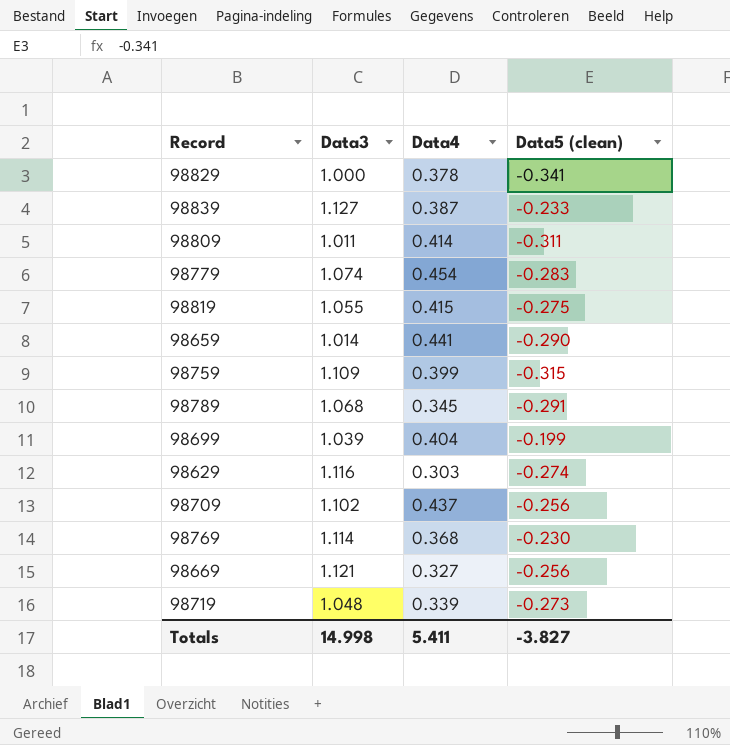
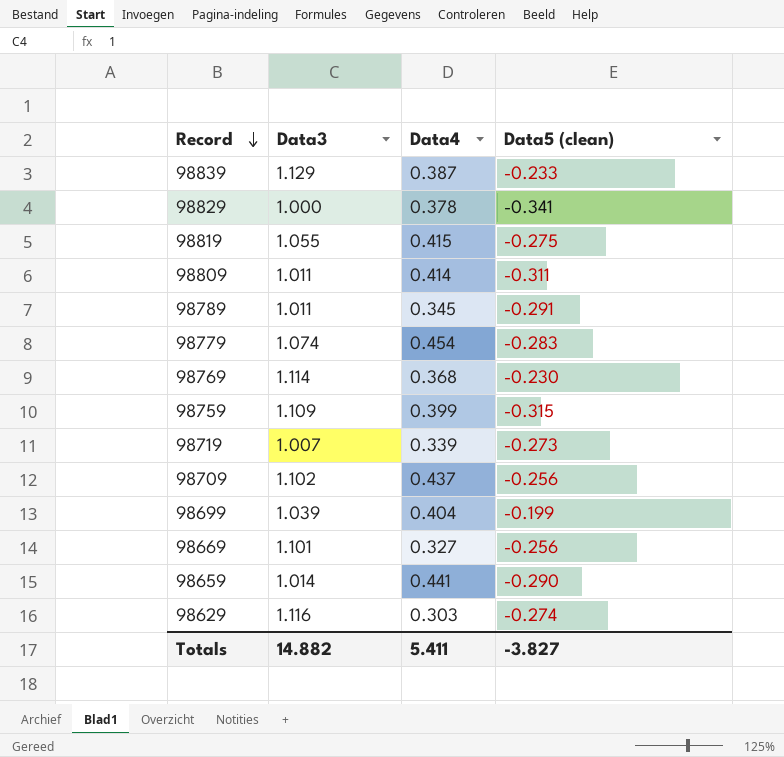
row order: none -> Record descending
98839 | Data3: 1.127 -> 1.129
98789 | Data3: 1.068 -> 1.011
98719 | Data3: 1.048 -> 1.007
98669 | Data3: 1.121 -> 1.101
Totals | Data3: 14.998 -> 14.882

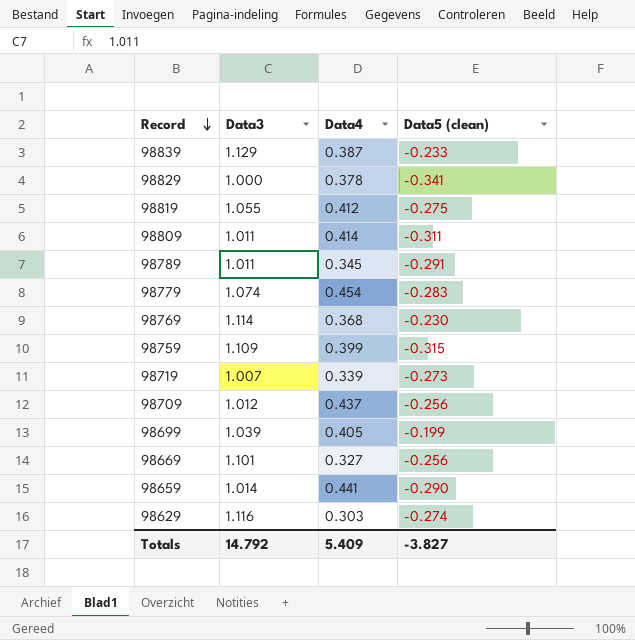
98819 | Data4: 0.415 -> 0.412
98709 | Data3: 1.102 -> 1.012
98699 | Data4: 0.404 -> 0.405
Totals | Data3: 14.882 -> 14.792
Totals | Data4: 5.411 -> 5.409

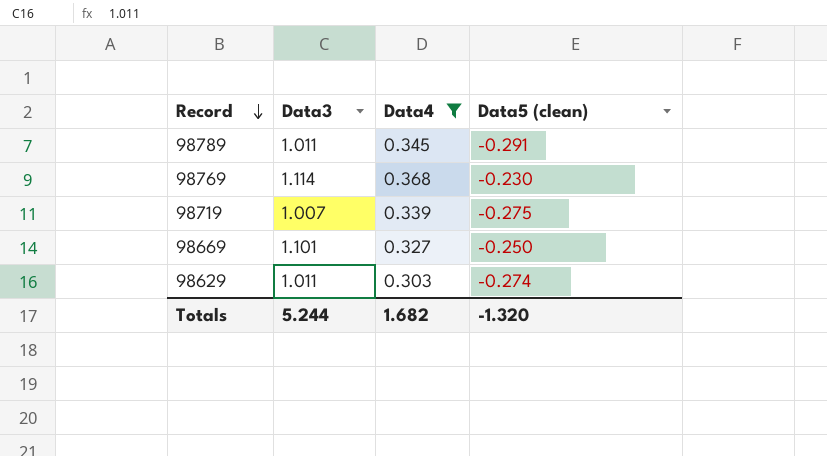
filter: none -> Data4 <= 0.368
98719 | Data5 (clean): -0.273 -> -0.275
98669 | Data5 (clean): -0.256 -> -0.250
98629 | Data3: 1.116 -> 1.011
Totals | Data3: 14.792 -> 5.244
Totals | Data4: 5.409 -> 1.682
Totals | Data5 (clean): -3.827 -> -1.320

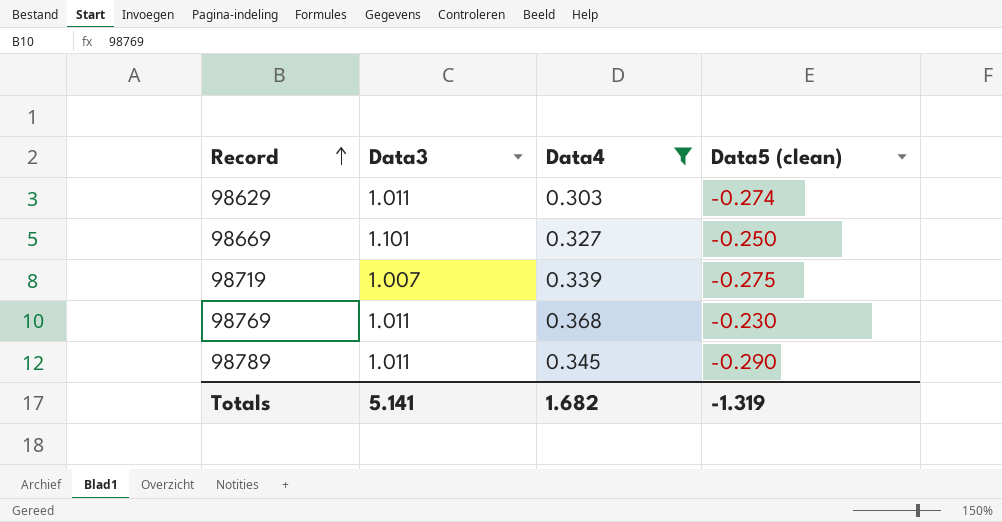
row order: Record descending -> Record ascending
98769 | Data3: 1.114 -> 1.011
98789 | Data5 (clean): -0.291 -> -0.290
Totals | Data3: 5.244 -> 5.141
Totals | Data5 (clean): -1.320 -> -1.319

